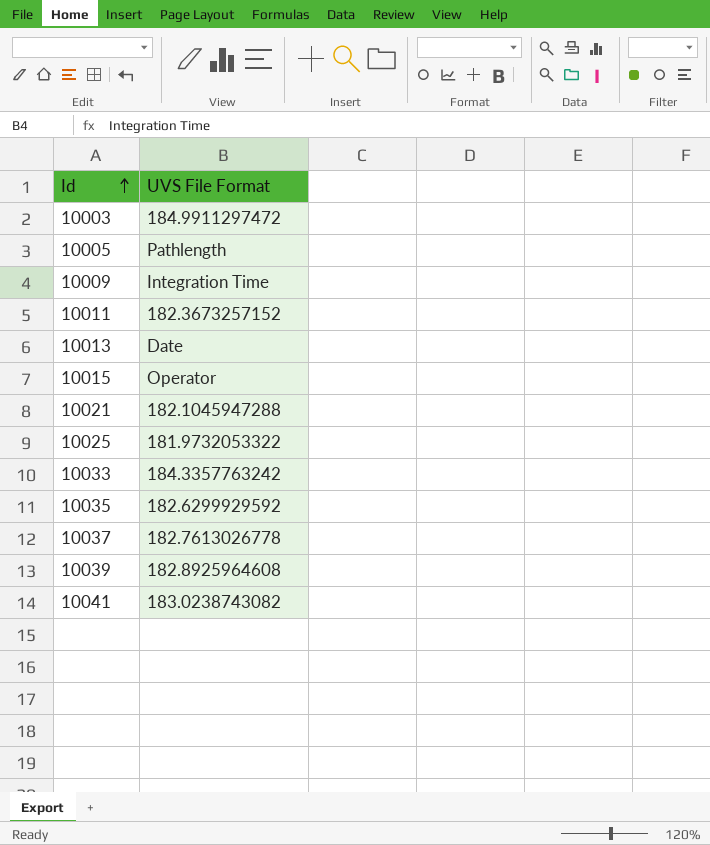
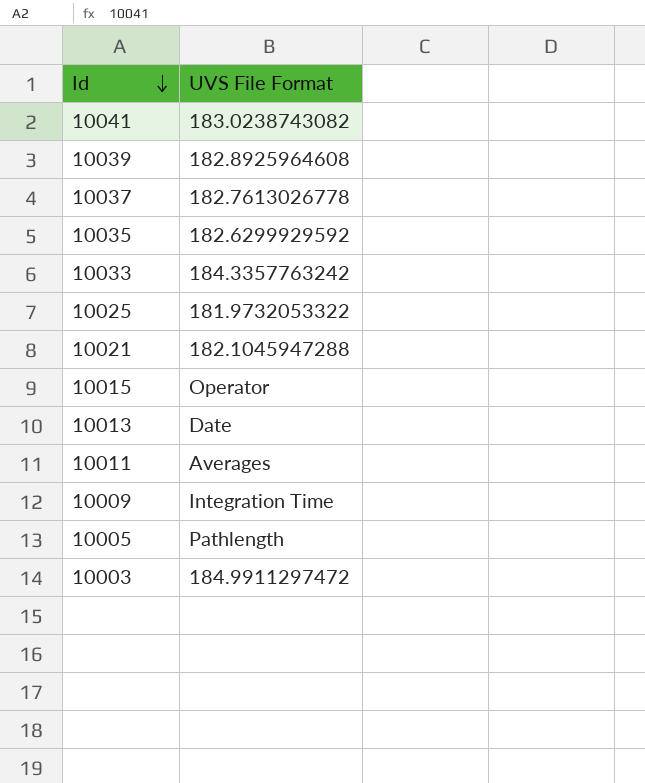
row order: Id ascending -> Id descending
10011 | UVS File Format: 182.3673257152 -> Averages

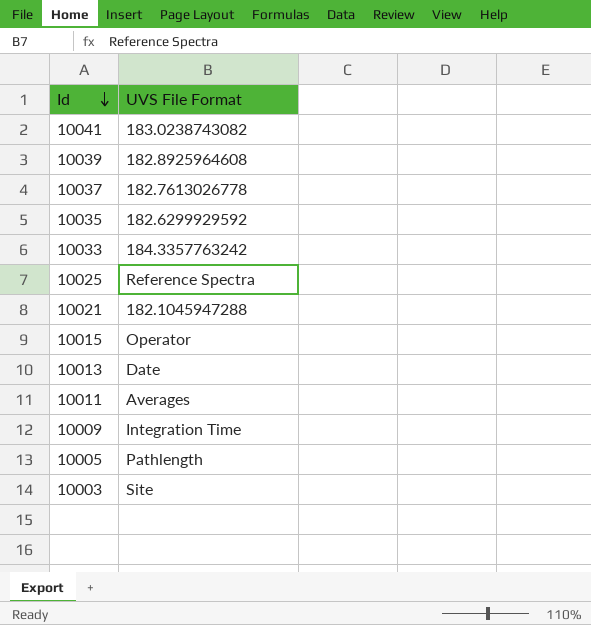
10025 | UVS File Format: 181.9732053322 -> Reference Spectra
10003 | UVS File Format: 184.9911297472 -> Site

